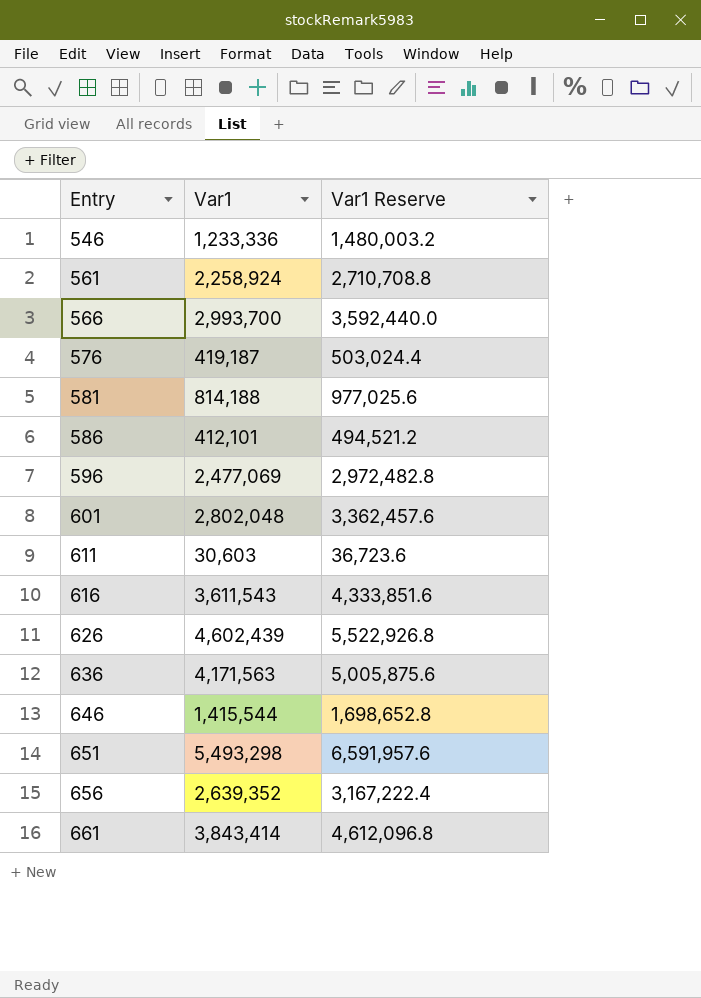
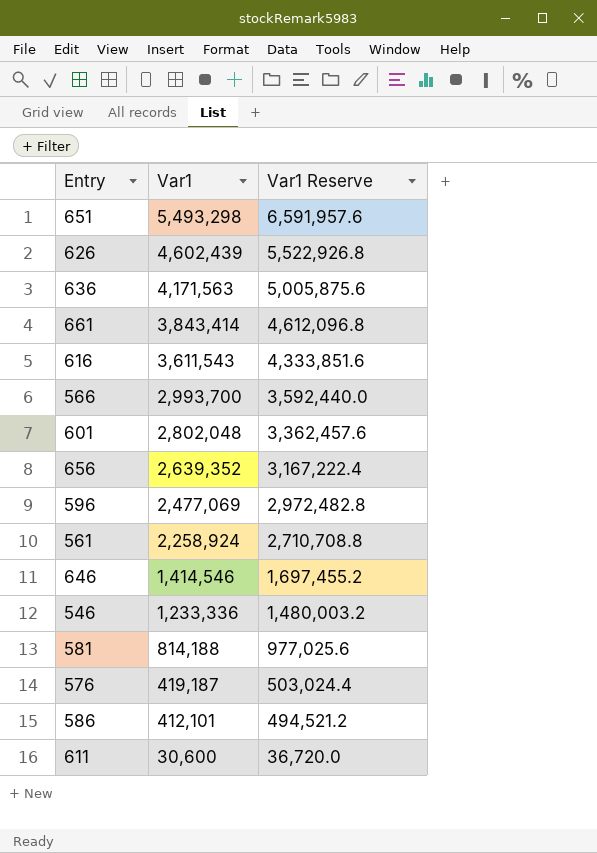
row order: Entry ascending -> Var1 descending
646 | Var1: 1,415,544 -> 1,414,546
646 | Var1 Reserve: 1,698,652.8 -> 1,697,455.2
611 | Var1: 30,603 -> 30,600
611 | Var1 Reserve: 36,723.6 -> 36,720.0

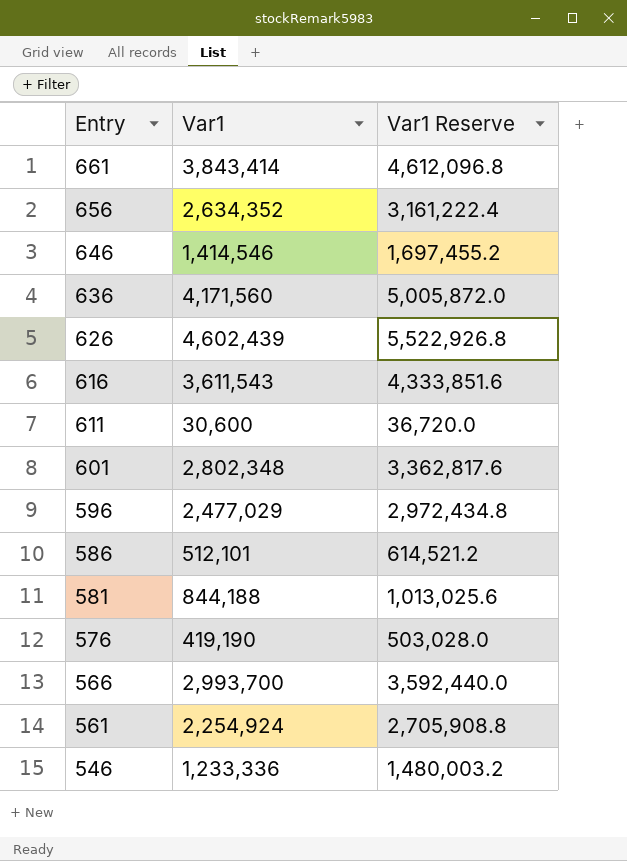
row order: Var1 descending -> Entry descending
row 651: 5,493,298 | 6,591,957.6 -> none
656 | Var1: 2,639,352 -> 2,634,352
656 | Var1 Reserve: 3,167,222.4 -> 3,161,222.4
636 | Var1: 4,171,563 -> 4,171,560
636 | Var1 Reserve: 5,005,875.6 -> 5,005,872.0
601 | Var1: 2,802,048 -> 2,802,348
601 | Var1 Reserve: 3,362,457.6 -> 3,362,817.6
596 | Var1: 2,477,069 -> 2,477,029
596 | Var1 Reserve: 2,972,482.8 -> 2,972,434.8
586 | Var1: 412,101 -> 512,101
586 | Var1 Reserve: 494,521.2 -> 614,521.2
581 | Var1: 814,188 -> 844,188
581 | Var1 Reserve: 977,025.6 -> 1,013,025.6
576 | Var1: 419,187 -> 419,190
576 | Var1 Reserve: 503,024.4 -> 503,028.0
561 | Var1: 2,258,924 -> 2,254,924
561 | Var1 Reserve: 2,710,708.8 -> 2,705,908.8

